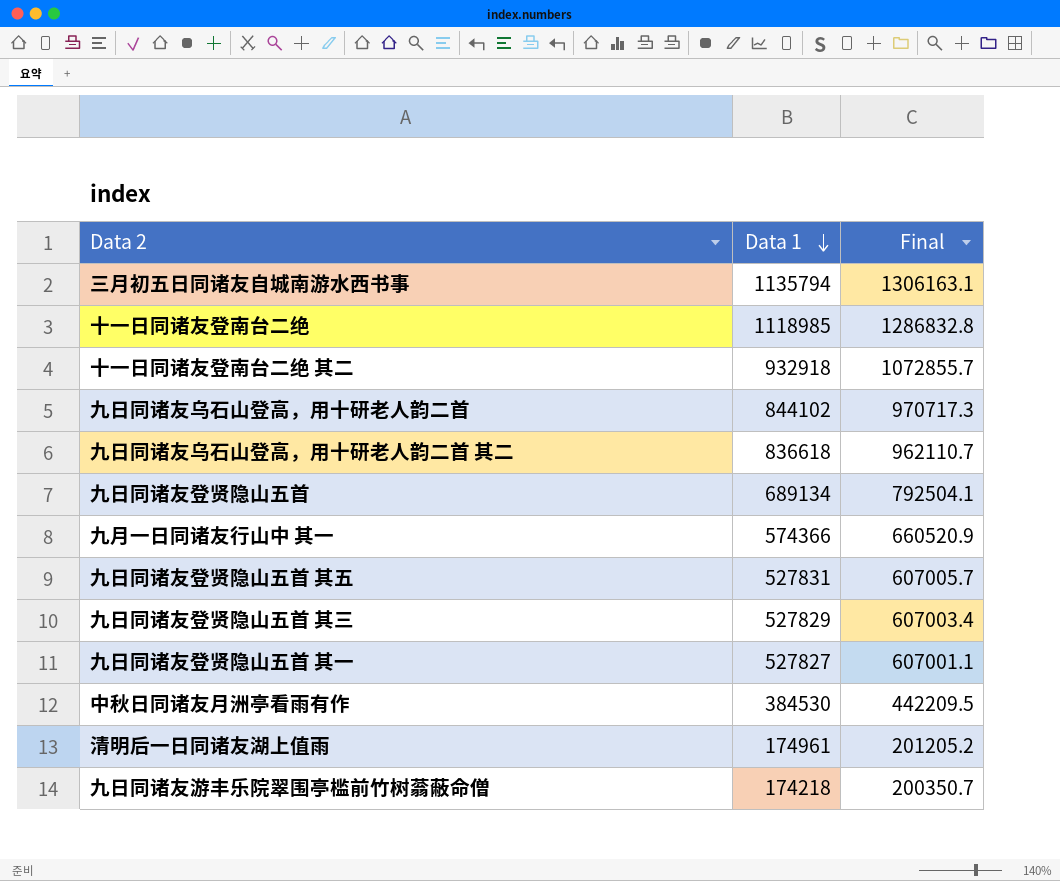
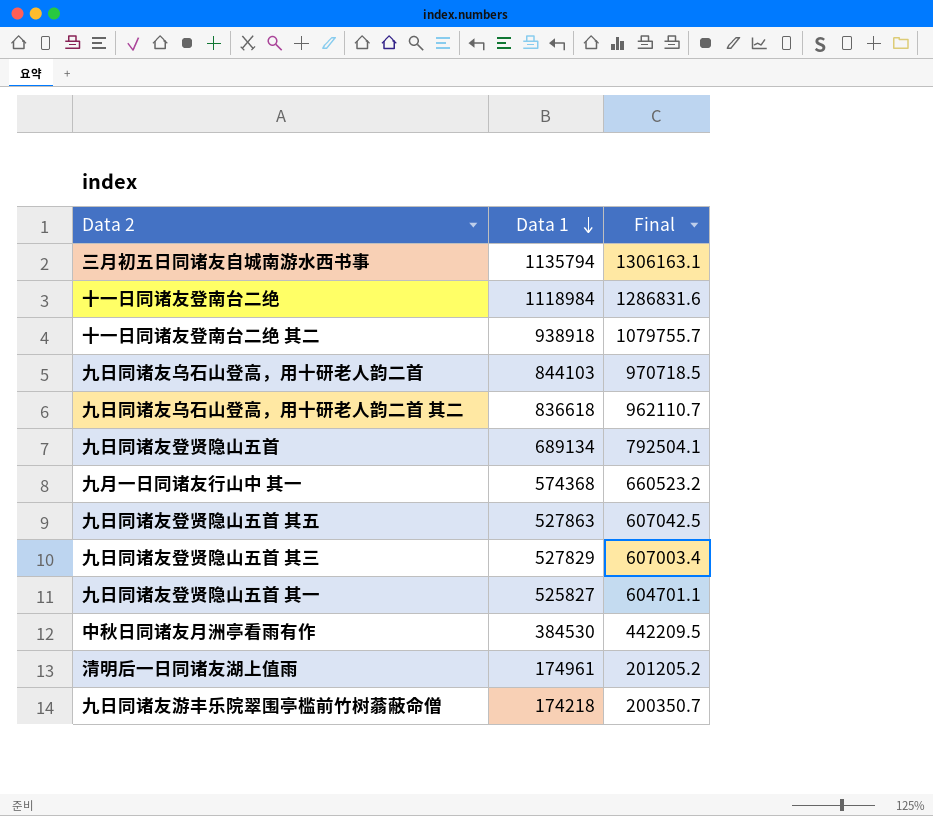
十一日同诸友登南台二绝 | Data 1: 1118985 -> 1118984
十一日同诸友登南台二绝 | Final: 1286832.8 -> 1286831.6
十一日同诸友登南台二绝 其二 | Data 1: 932918 -> 938918
十一日同诸友登南台二绝 其二 | Final: 1072855.7 -> 1079755.7
九日同诸友乌石山登高，用十研老人韵二首 | Data 1: 844102 -> 844103
九日同诸友乌石山登高，用十研老人韵二首 | Final: 970717.3 -> 970718.5
九月一日同诸友行山中 其一 | Data 1: 574366 -> 574368
九月一日同诸友行山中 其一 | Final: 660520.9 -> 660523.2
九日同诸友登贤隐山五首 其五 | Data 1: 527831 -> 527863
九日同诸友登贤隐山五首 其五 | Final: 607005.7 -> 607042.5
九日同诸友登贤隐山五首 其一 | Data 1: 527827 -> 525827
九日同诸友登贤隐山五首 其一 | Final: 607001.1 -> 604701.1

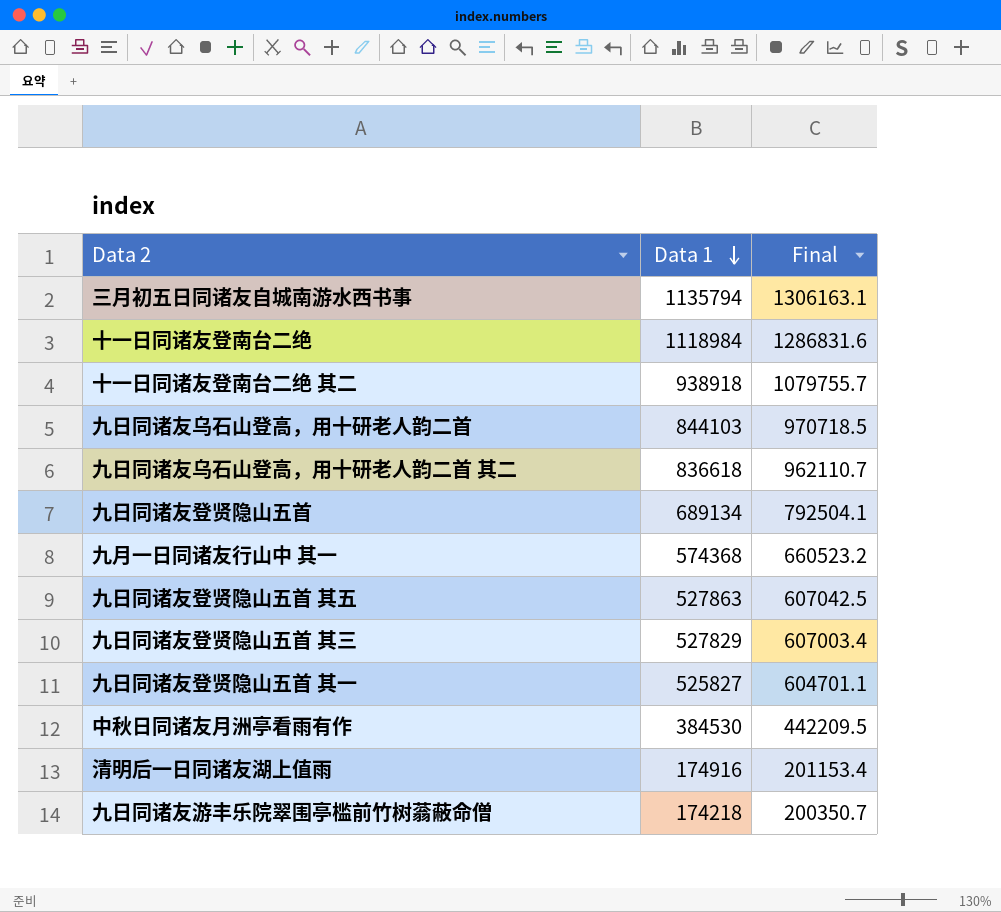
清明后一日同诸友湖上值雨 | Data 1: 174961 -> 174916
清明后一日同诸友湖上值雨 | Final: 201205.2 -> 201153.4

